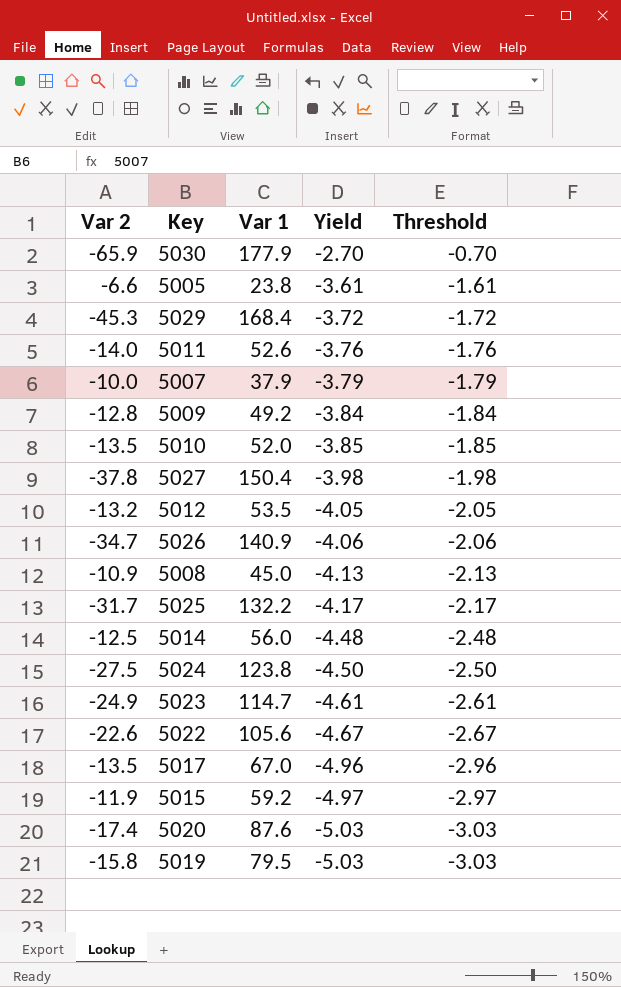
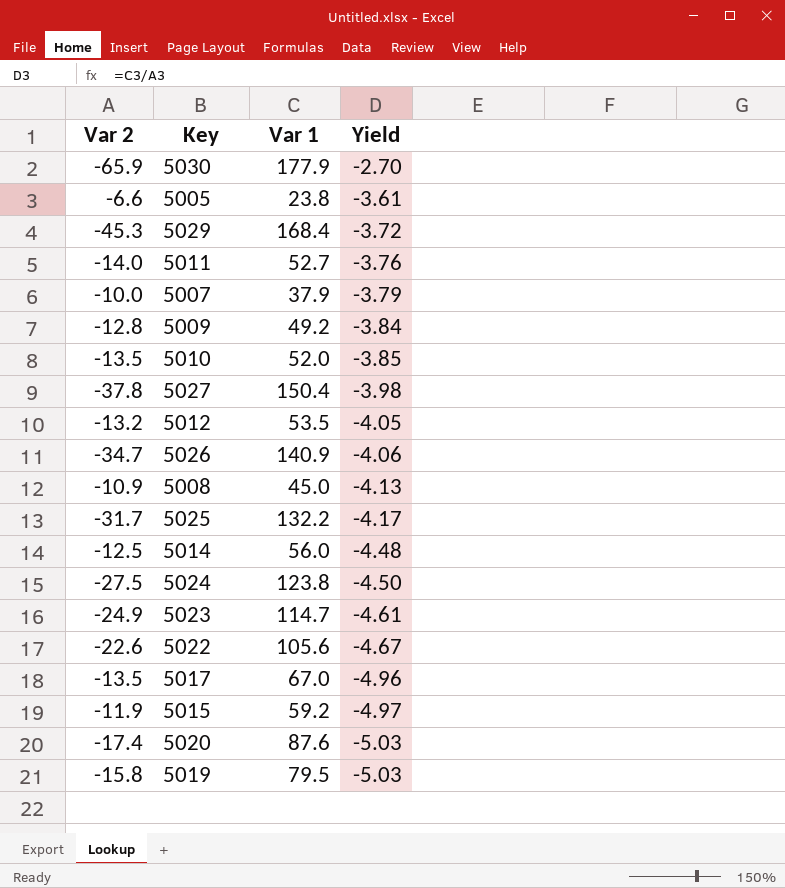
column Threshold | formula: [Yield] + 2 -> none
5011 | Var 1: 52.6 -> 52.7

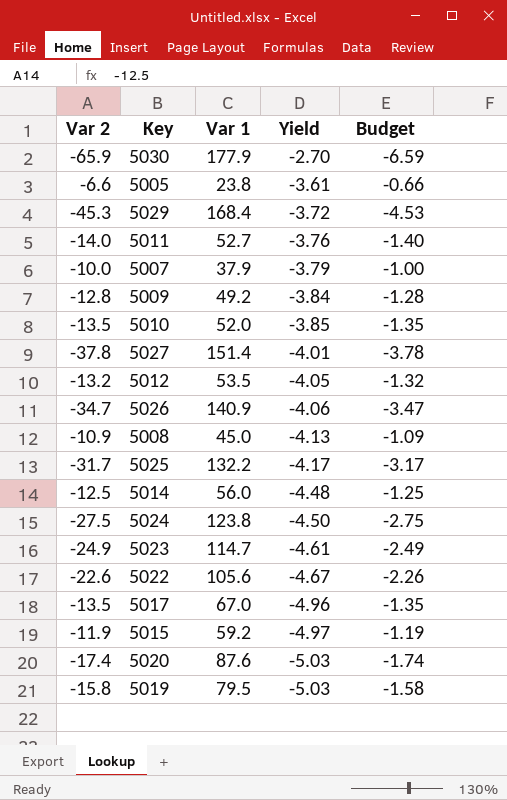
column Budget | formula: none -> [Var 2] * 0.1
5027 | Var 1: 150.4 -> 151.4
5027 | Yield: -3.98 -> -4.01

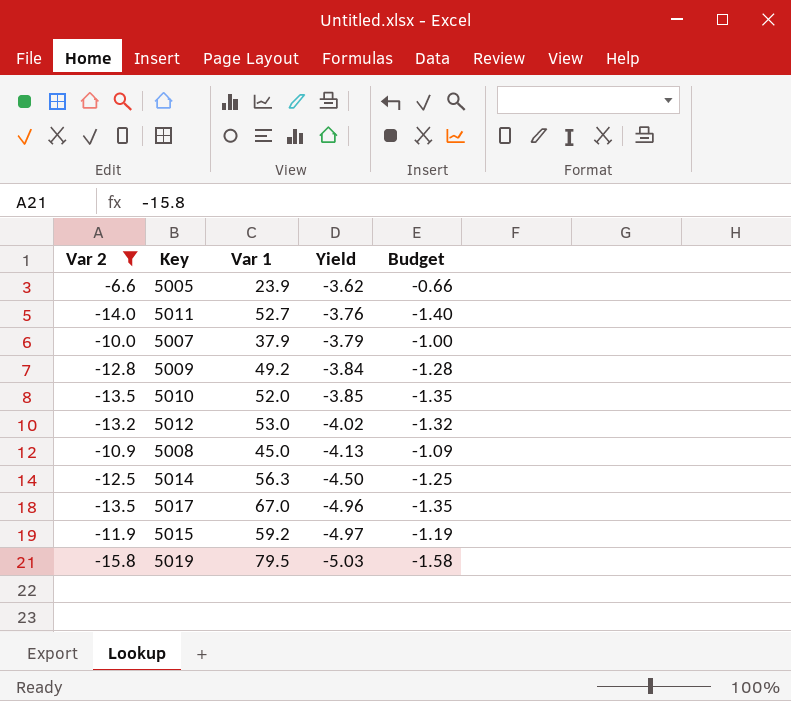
filter: none -> Var 2 >= -15.8
5005 | Var 1: 23.8 -> 23.9
5005 | Yield: -3.61 -> -3.62
5012 | Var 1: 53.5 -> 53.0
5012 | Yield: -4.05 -> -4.02
5014 | Var 1: 56.0 -> 56.3
5014 | Yield: -4.48 -> -4.50

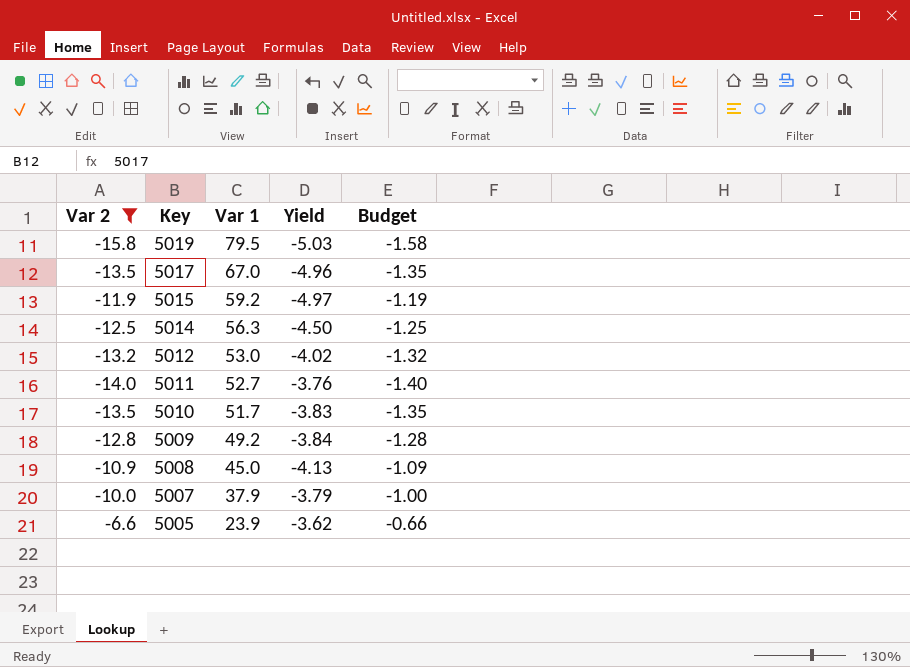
row order: Yield descending -> Key descending
5010 | Var 1: 52.0 -> 51.7
5010 | Yield: -3.85 -> -3.83

